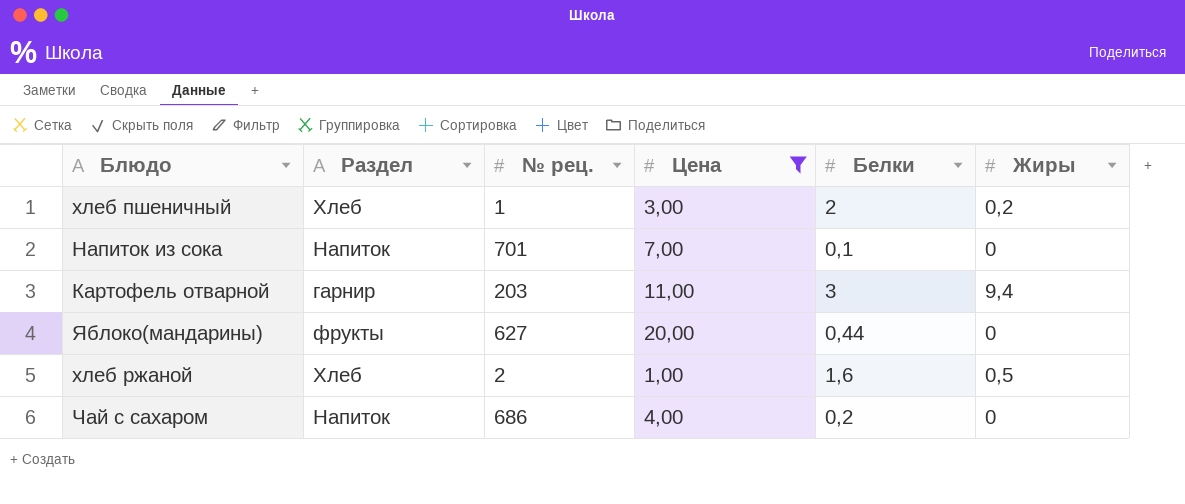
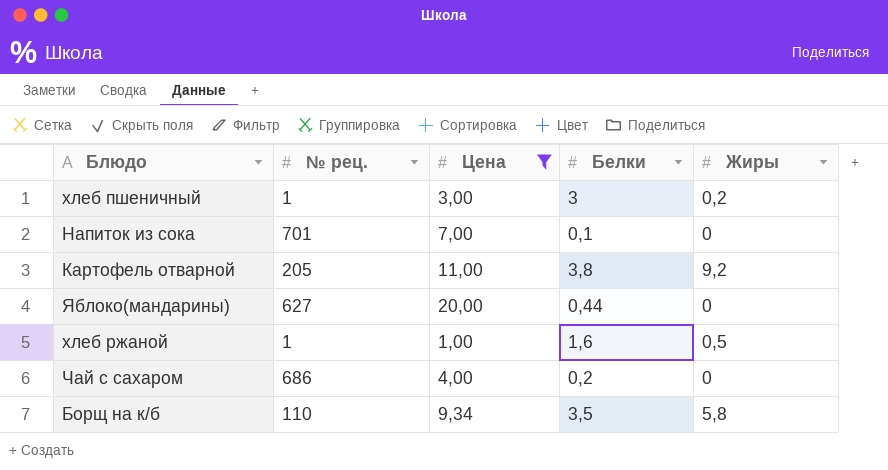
column Раздел | position: 2 -> none
хлеб пшеничный | Белки: 2 -> 3
Картофель отварной | № рец.: 203 -> 205
Картофель отварной | Белки: 3 -> 3,8
Картофель отварной | Жиры: 9,4 -> 9,2
хлеб ржаной | № рец.: 2 -> 1
row Борщ на к/б: none -> 110 | 9,34 | 3,5 | 5,8

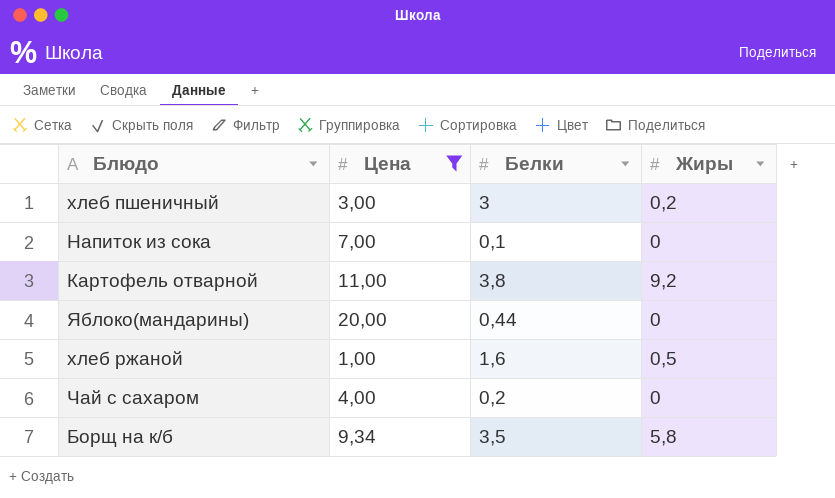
column № рец. | position: 2 -> none

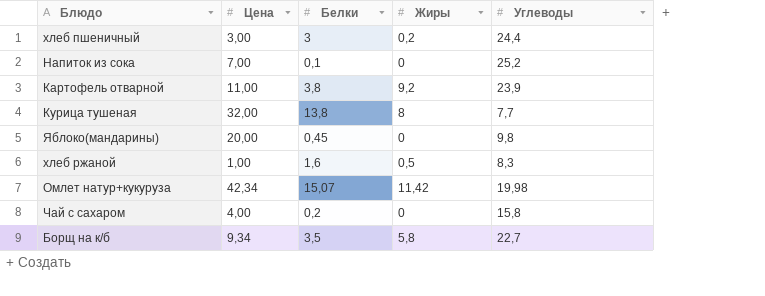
filter: Цена <= 20,00 -> none
column Углеводы | position: none -> 5
Яблоко(мандарины) | Белки: 0,44 -> 0,45

